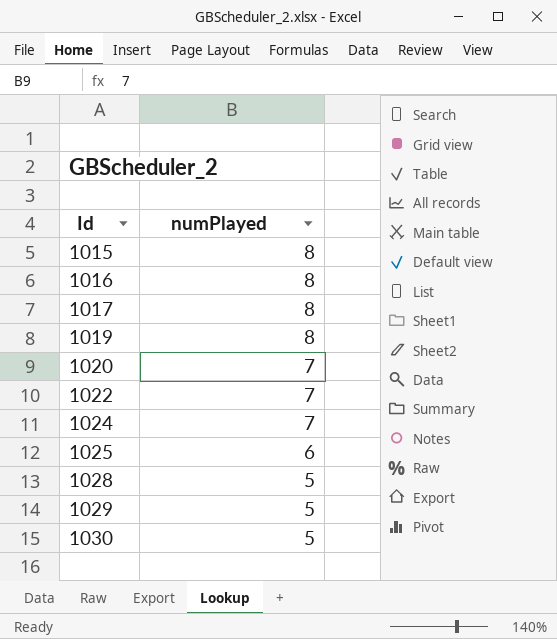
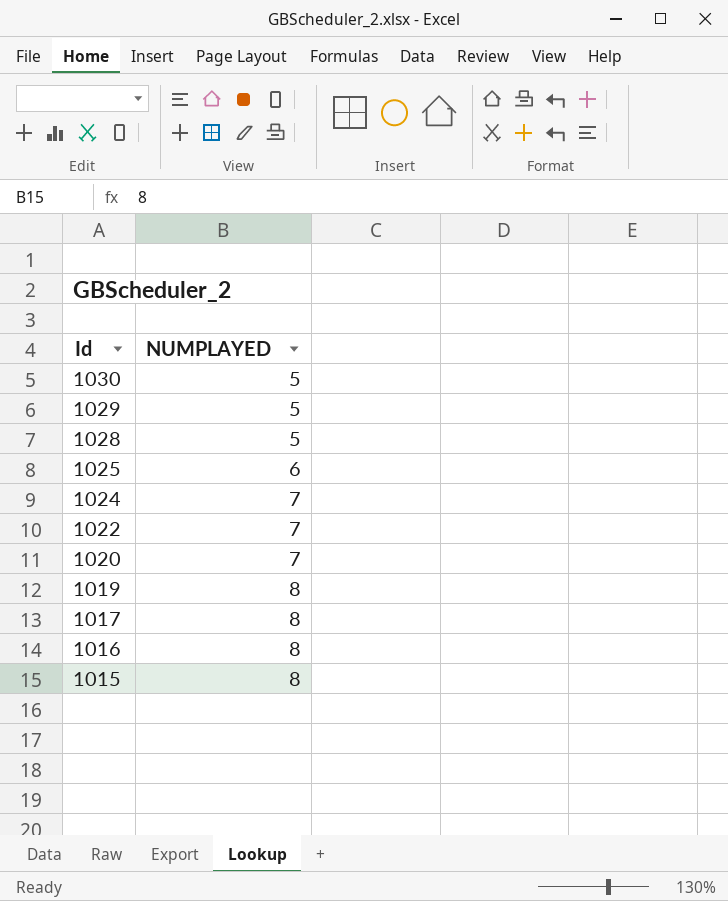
row order: Id ascending -> Id descending
column name: numPlayed -> NUMPLAYED

